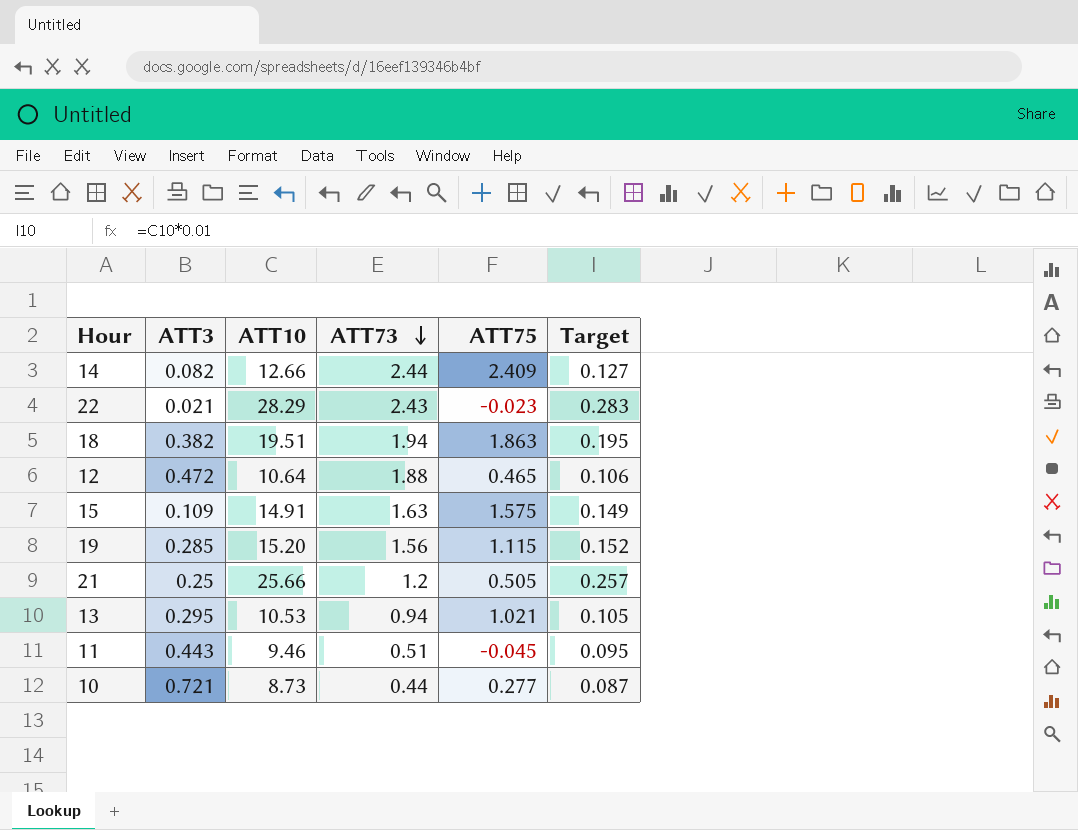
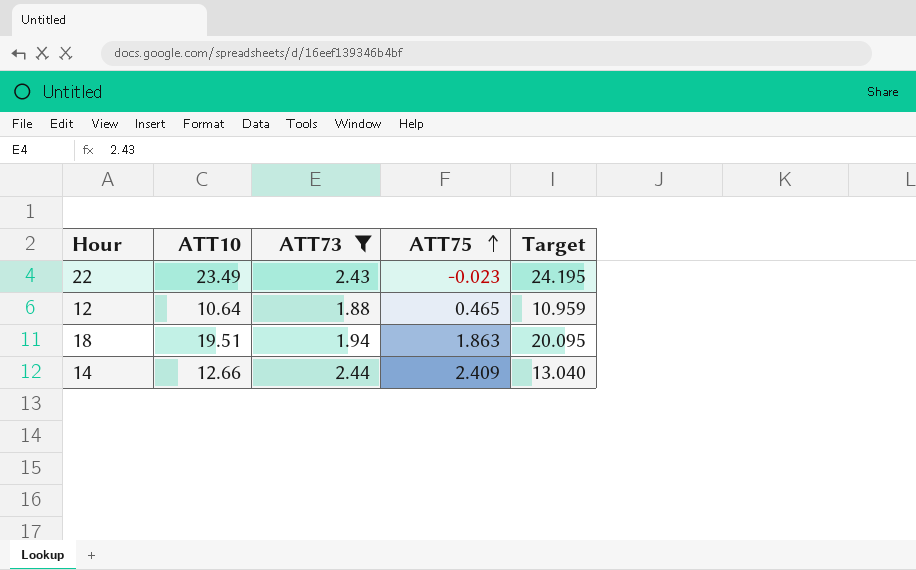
filter: none -> ATT73 >= 1.88
row order: ATT73 descending -> ATT75 ascending
column ATT3 | position: 2 -> none
column Target | formula: [ATT10] * 0.01 -> [ATT10] * 1.03
22 | ATT10: 28.29 -> 23.49

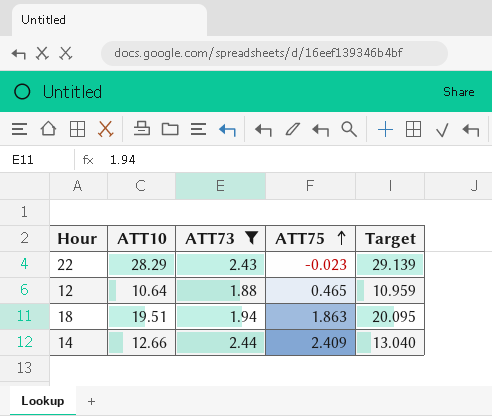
22 | ATT10: 23.49 -> 28.29
22 | Target: 24.195 -> 29.139

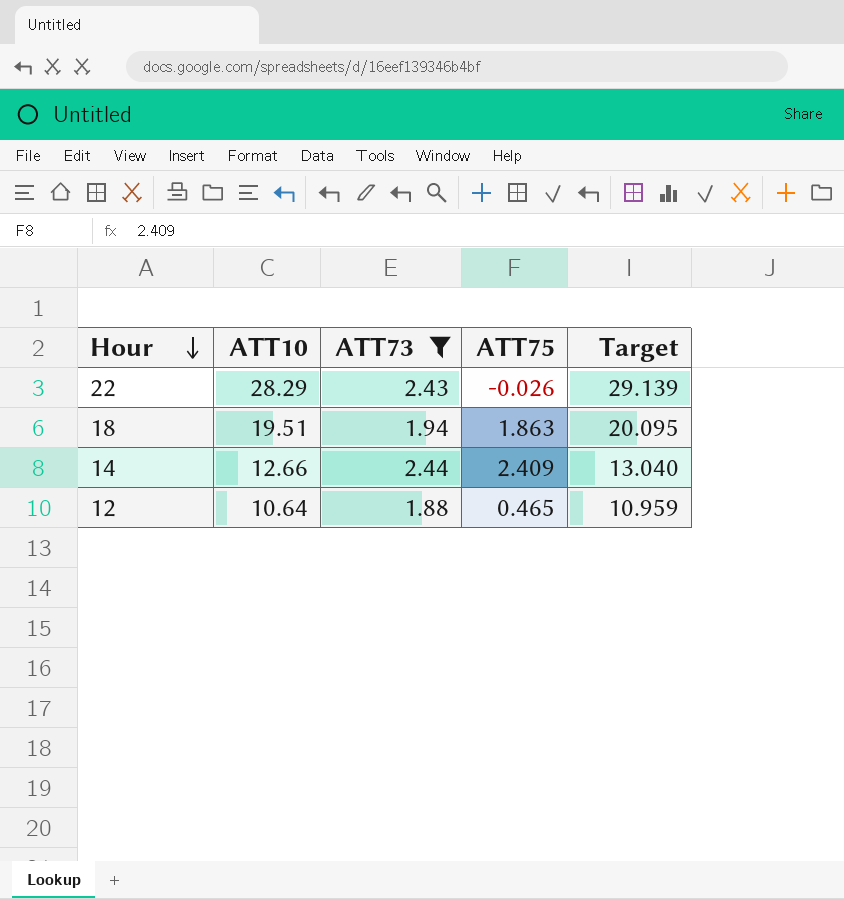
row order: ATT75 ascending -> Hour descending
22 | ATT75: -0.023 -> -0.026

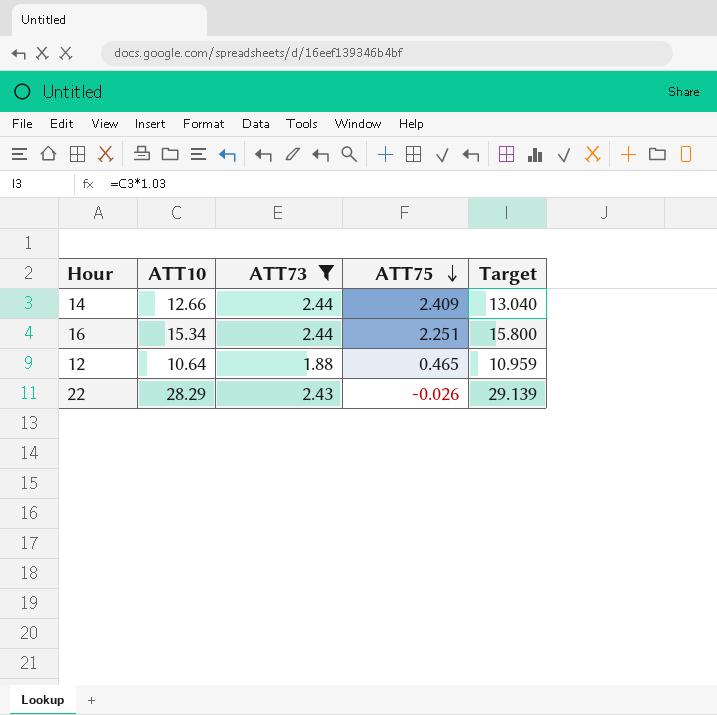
row order: Hour descending -> ATT75 descending
row 18: 19.51 | 1.94 | 1.863 | 20.095 -> none
row 16: none -> 15.34 | 2.44 | 2.251 | 15.800

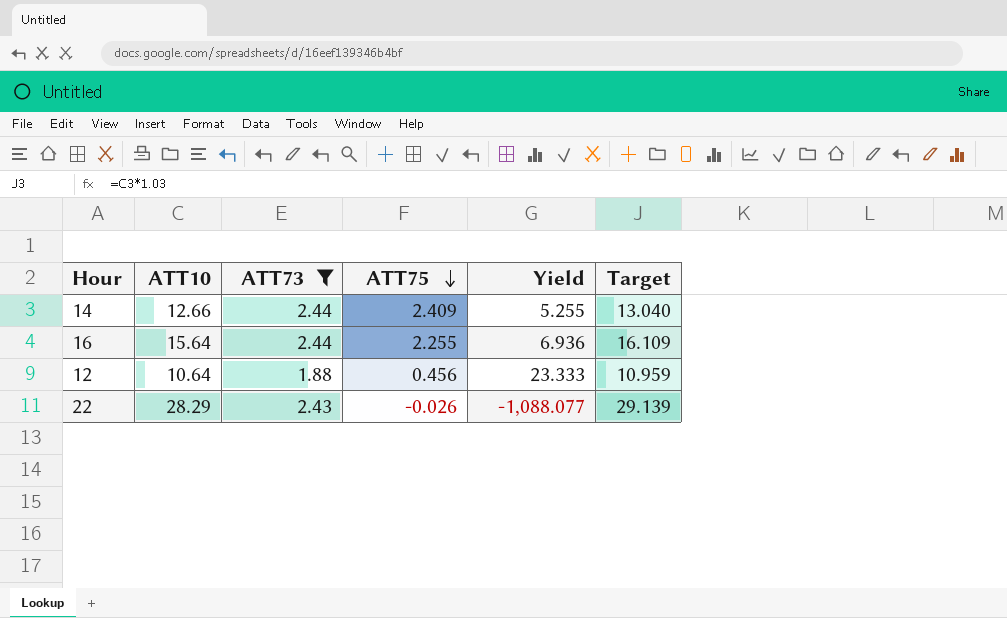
column Yield | formula: none -> [ATT10] / [ATT75]
16 | ATT10: 15.34 -> 15.64
16 | ATT75: 2.251 -> 2.255
16 | Target: 15.800 -> 16.109
12 | ATT75: 0.465 -> 0.456

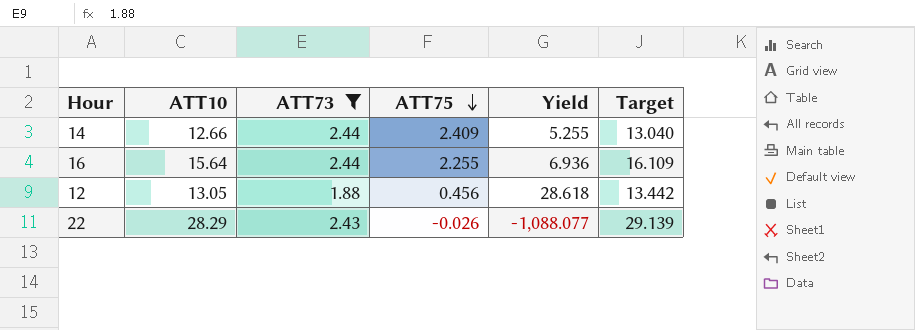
12 | ATT10: 10.64 -> 13.05
12 | Yield: 23.333 -> 28.618
12 | Target: 10.959 -> 13.442

